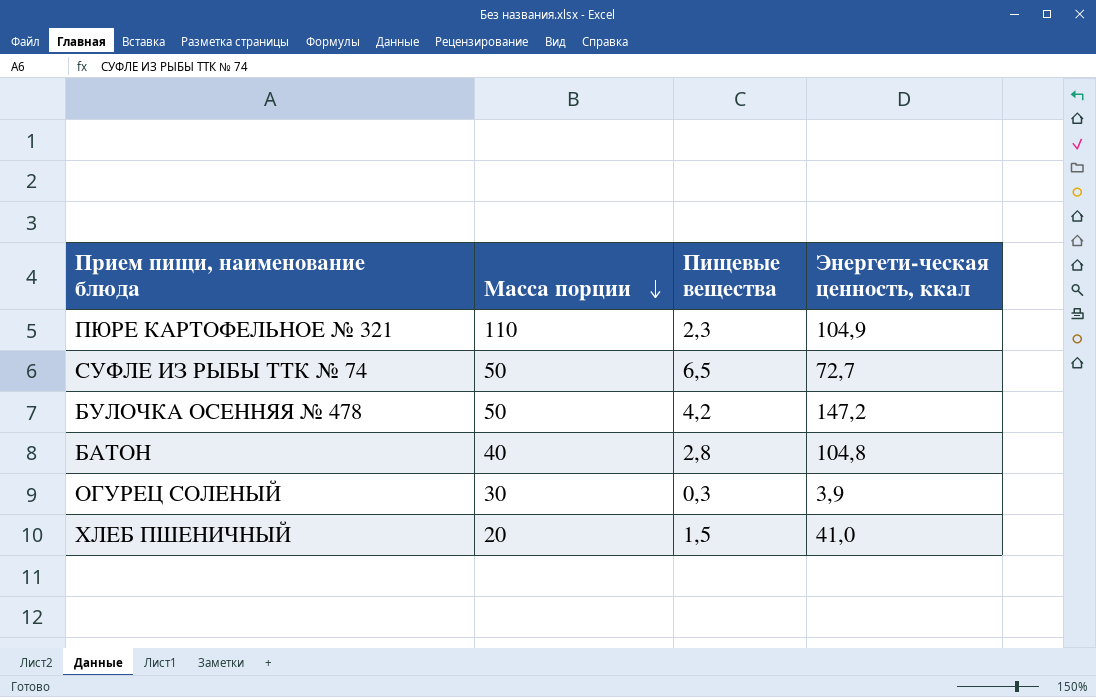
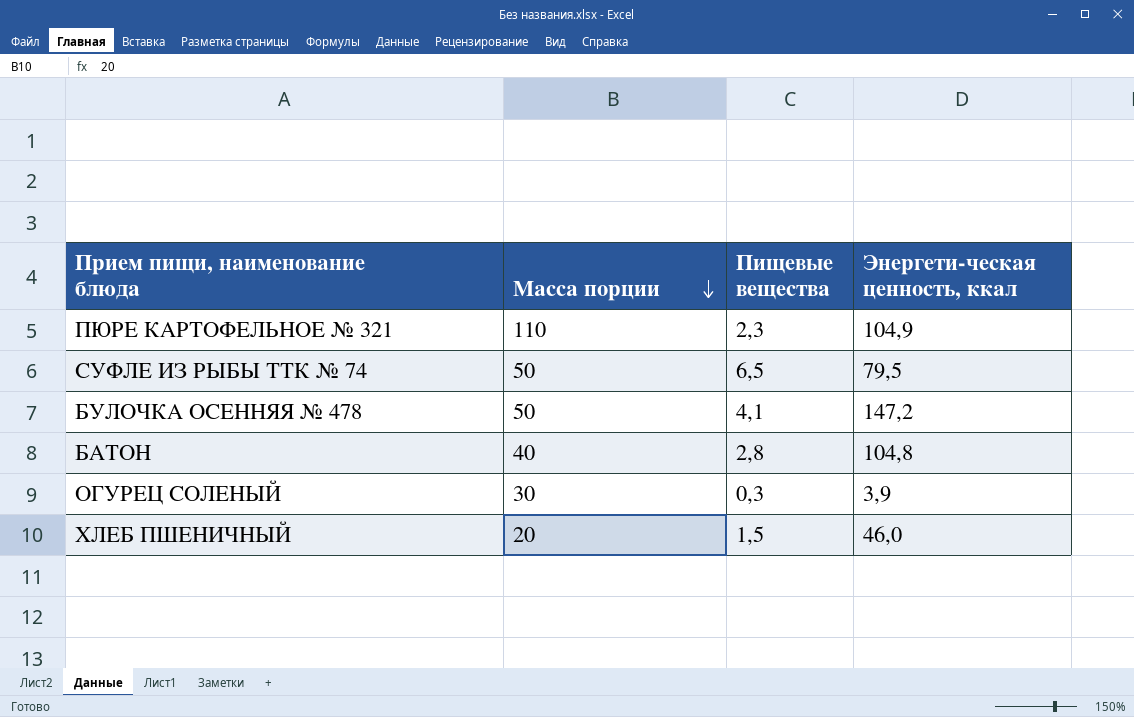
СУФЛЕ ИЗ РЫБЫ ТТК № 74 | Энергети-ческая ценность, ккал: 72,7 -> 79,5
БУЛОЧКА ОСЕННЯЯ № 478 | Пищевые вещества: 4,2 -> 4,1
ХЛЕБ ПШЕНИЧНЫЙ | Энергети-ческая ценность, ккал: 41,0 -> 46,0

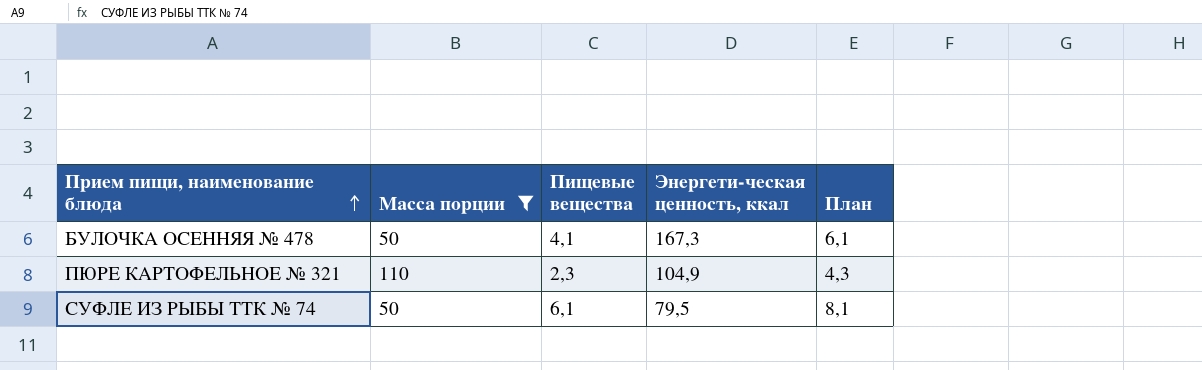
filter: none -> Масса порции >= 50
row order: Масса порции descending -> Прием пищи, наименование блюда ascending
column План | formula: none -> [Пищевые вещества] + 2
БУЛОЧКА ОСЕННЯЯ № 478 | Энергети-ческая ценность, ккал: 147,2 -> 167,3
СУФЛЕ ИЗ РЫБЫ ТТК № 74 | Пищевые вещества: 6,5 -> 6,1

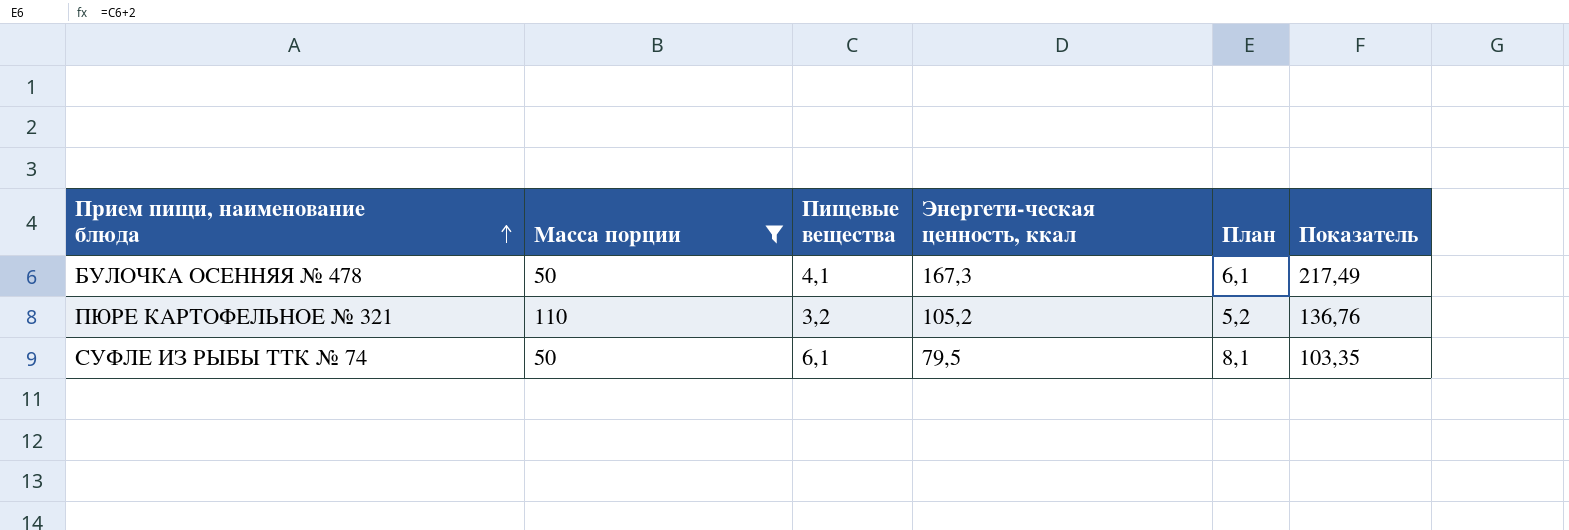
column Показатель | formula: none -> [Энергети-ческая ценность, ккал] * 1,3
ПЮРЕ КАРТОФЕЛЬНОЕ № 321 | Пищевые вещества: 2,3 -> 3,2
ПЮРЕ КАРТОФЕЛЬНОЕ № 321 | Энергети-ческая ценность, ккал: 104,9 -> 105,2
ПЮРЕ КАРТОФЕЛЬНОЕ № 321 | План: 4,3 -> 5,2

